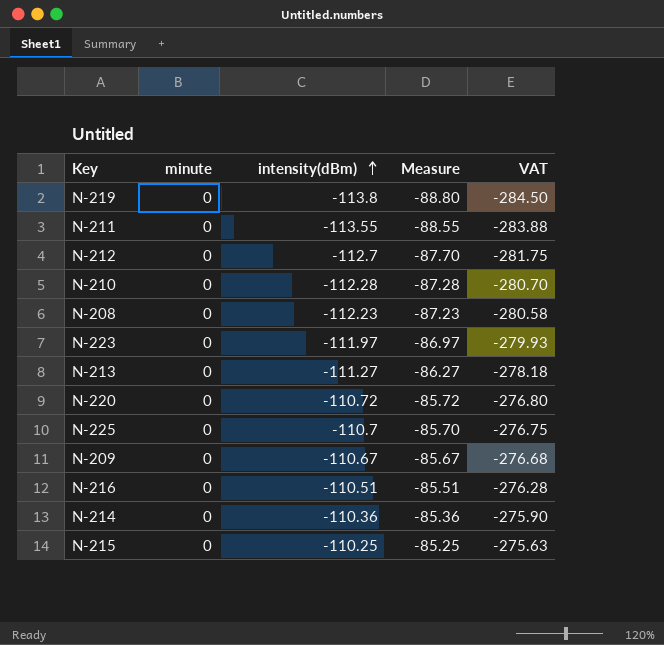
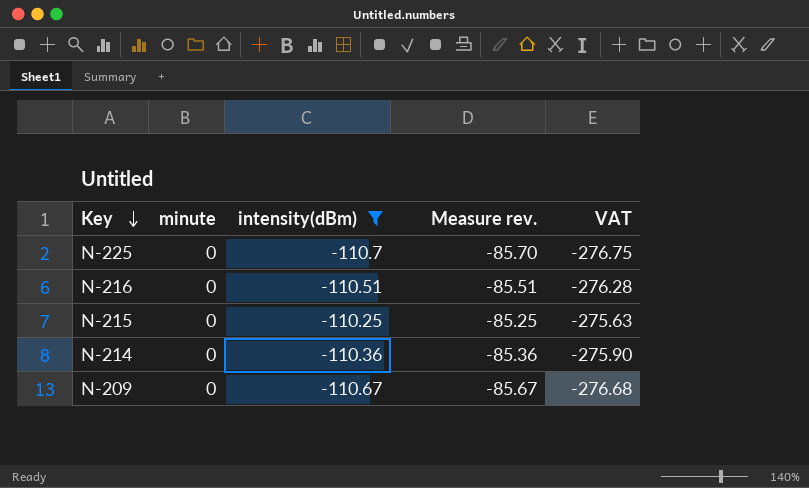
filter: none -> intensity(dBm) >= -110.7
row order: intensity(dBm) ascending -> Key descending
column name: Measure -> Measure rev.

